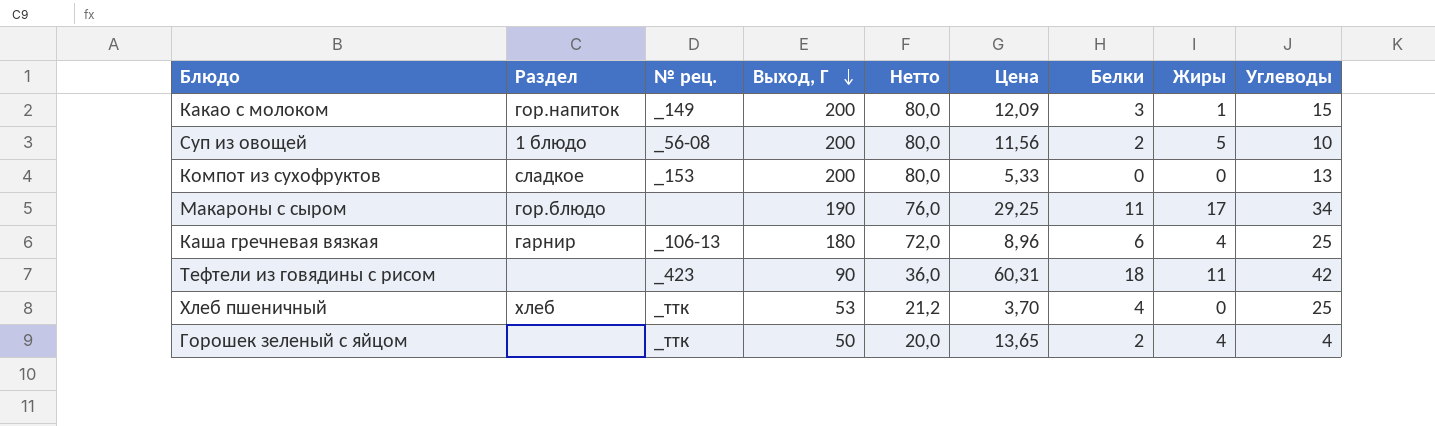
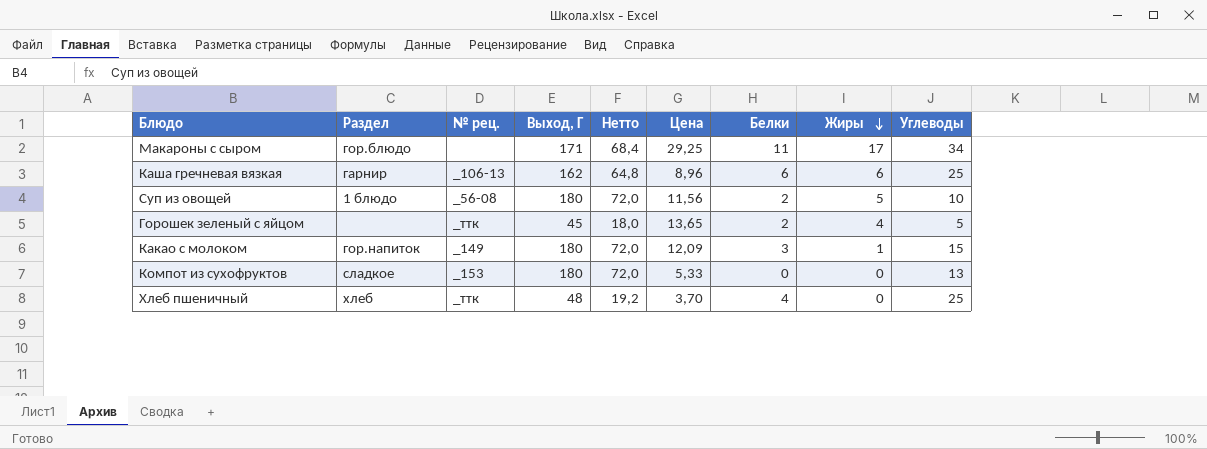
row order: Выход, Г descending -> Жиры descending
row Тефтели из говядины с рисом: none | _423 | 90 | 36,0 | 60,31 | 18 | 11 | 42 -> none
Макароны с сыром | Выход, Г: 190 -> 171
Макароны с сыром | Нетто: 76,0 -> 68,4
Каша гречневая вязкая | Выход, Г: 180 -> 162
Каша гречневая вязкая | Нетто: 72,0 -> 64,8
Каша гречневая вязкая | Жиры: 4 -> 6
Суп из овощей | Выход, Г: 200 -> 180
Суп из овощей | Нетто: 80,0 -> 72,0
Горошек зеленый с яйцом | Выход, Г: 50 -> 45
Горошек зеленый с яйцом | Нетто: 20,0 -> 18,0
Горошек зеленый с яйцом | Углеводы: 4 -> 5
Какао с молоком | Выход, Г: 200 -> 180
Какао с молоком | Нетто: 80,0 -> 72,0
Компот из сухофруктов | Выход, Г: 200 -> 180
Компот из сухофруктов | Нетто: 80,0 -> 72,0
Хлеб пшеничный | Выход, Г: 53 -> 48
Хлеб пшеничный | Нетто: 21,2 -> 19,2

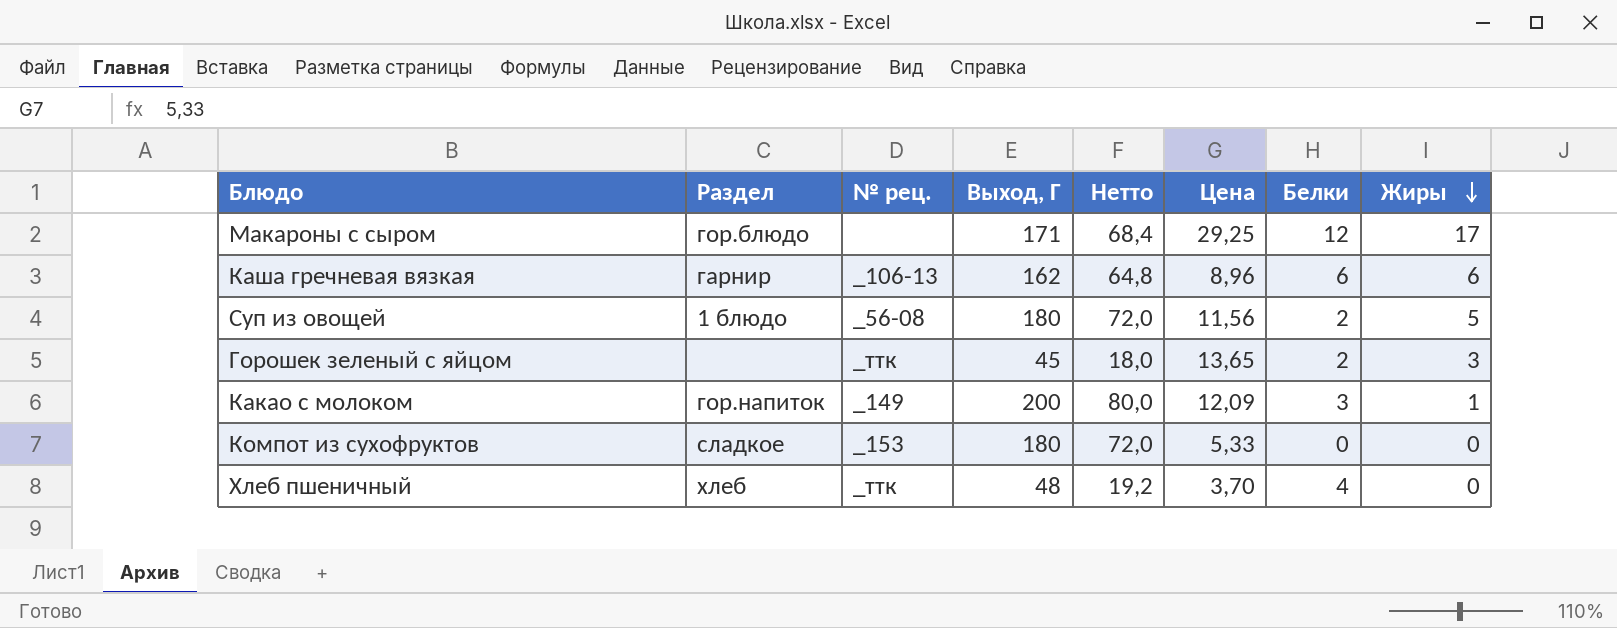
column Углеводы | position: 9 -> none
Макароны с сыром | Белки: 11 -> 12
Горошек зеленый с яйцом | Жиры: 4 -> 3
Какао с молоком | Выход, Г: 180 -> 200
Какао с молоком | Нетто: 72,0 -> 80,0

